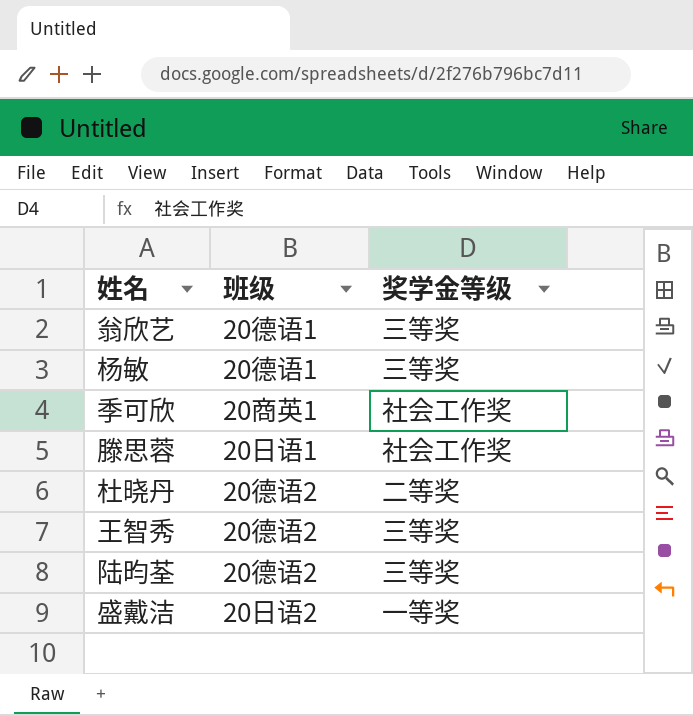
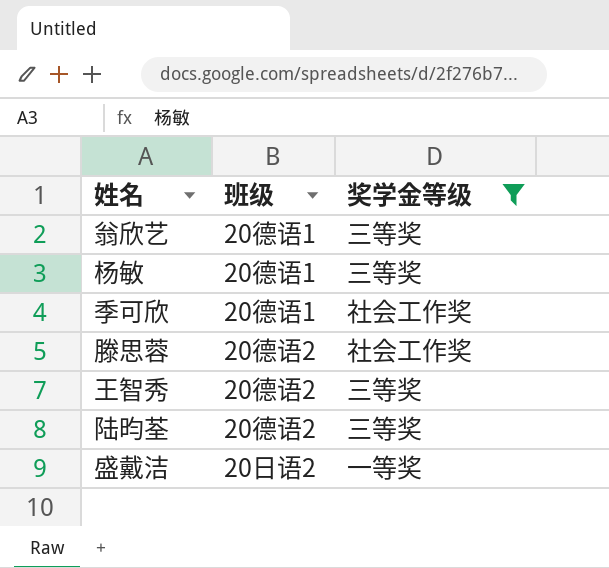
filter: none -> 奖学金等级 != 二等奖
季可欣 | 班级: 20商英1 -> 20德语1
滕思蓉 | 班级: 20日语1 -> 20德语2

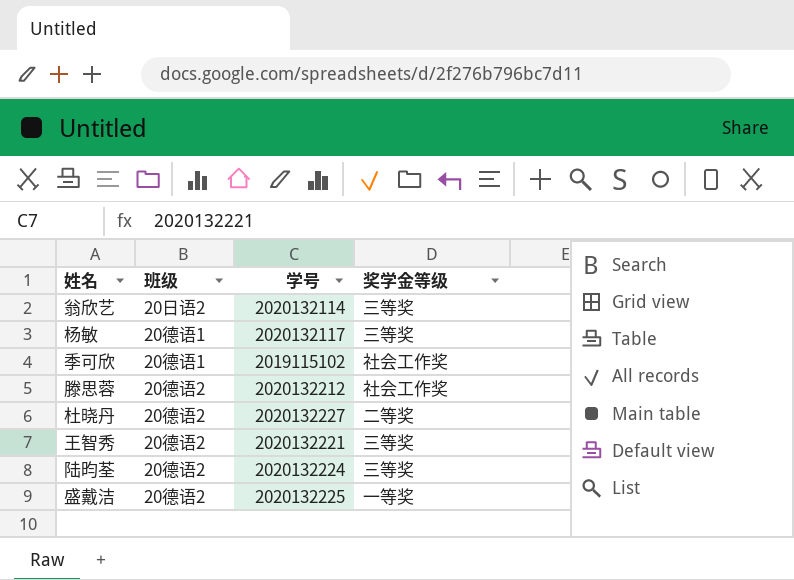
filter: 奖学金等级 != 二等奖 -> none
column 学号 | position: none -> 3
翁欣艺 | 班级: 20德语1 -> 20日语2
盛戴洁 | 班级: 20日语2 -> 20德语2

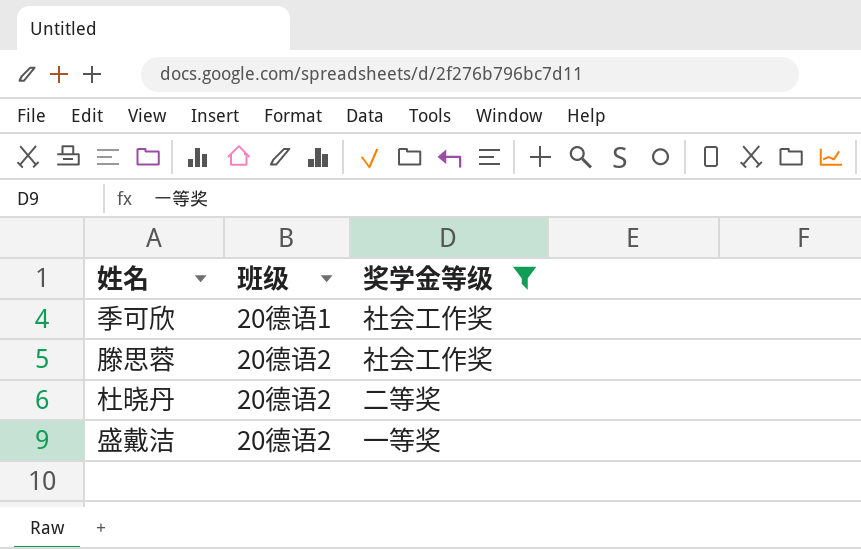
filter: none -> 奖学金等级 != 三等奖
column 学号 | position: 3 -> none

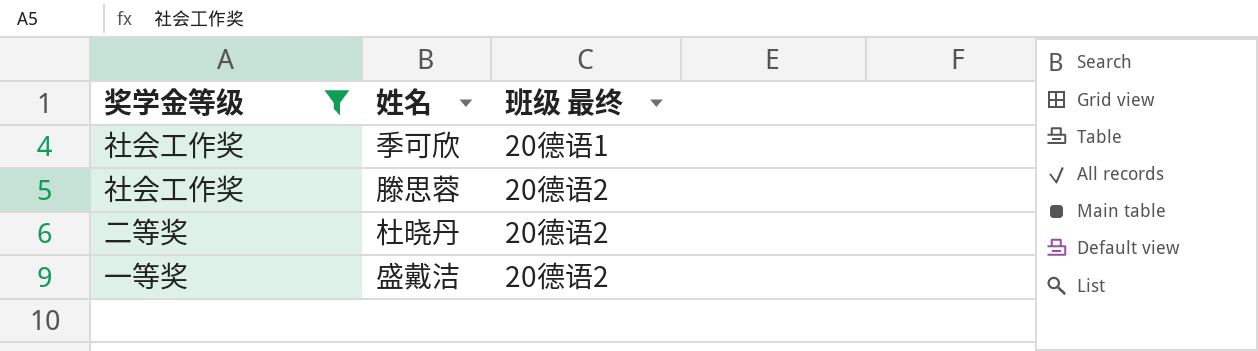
column 奖学金等级 | position: 3 -> 1
column name: 班级 -> 班级 最终

